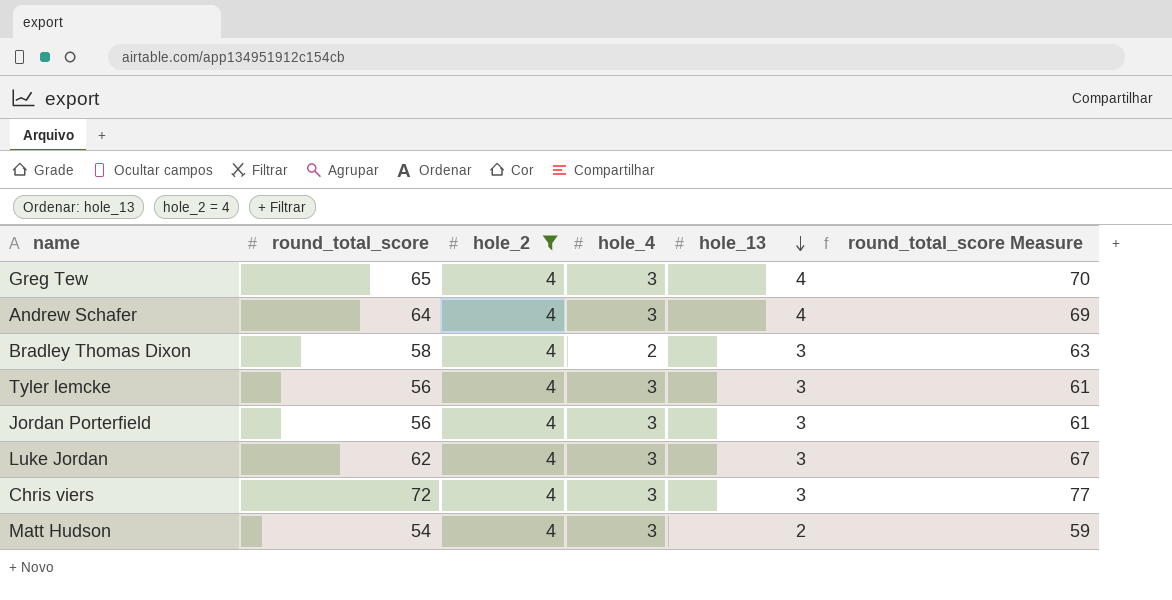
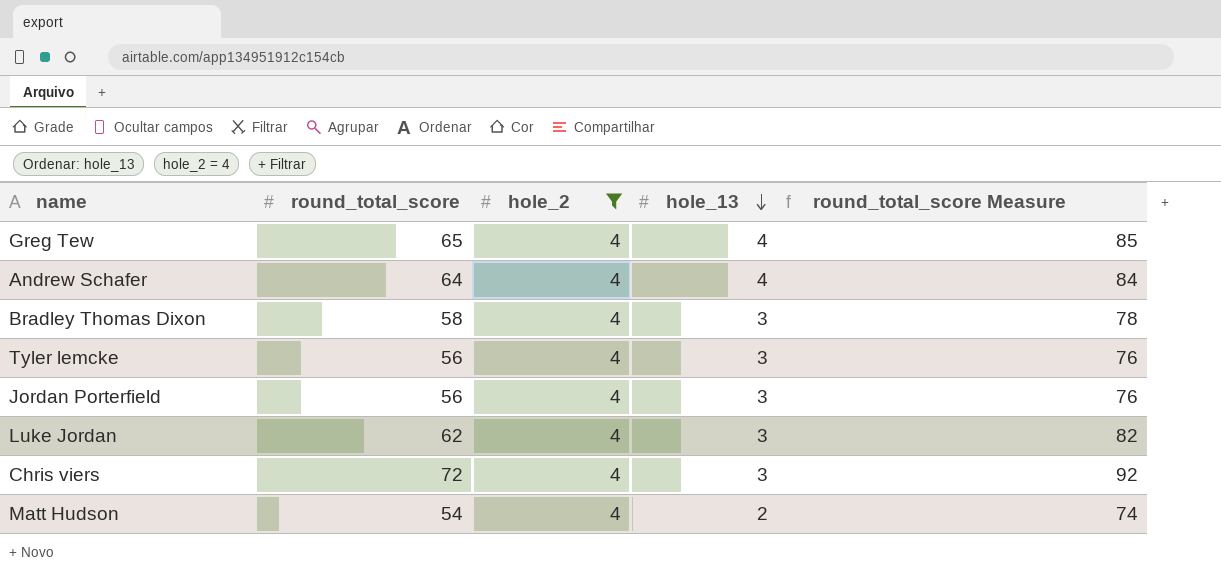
column hole_4 | position: 4 -> none
column round_total_score Measure | formula: [round_total_score] + 5 -> [round_total_score] + 20

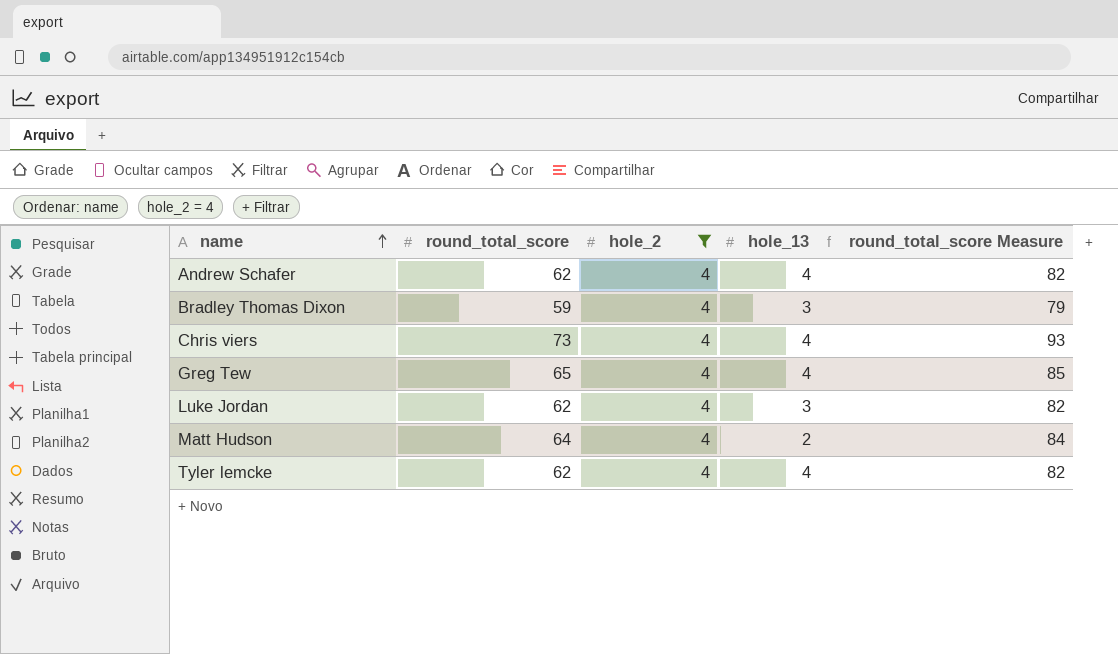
row order: hole_13 descending -> name ascending
row Jordan Porterfield: 56 | 4 | 3 | 76 -> none
Andrew Schafer | round_total_score: 64 -> 62
Andrew Schafer | round_total_score Measure: 84 -> 82
Bradley Thomas Dixon | round_total_score: 58 -> 59
Bradley Thomas Dixon | round_total_score Measure: 78 -> 79
Chris viers | round_total_score: 72 -> 73
Chris viers | hole_13: 3 -> 4
Chris viers | round_total_score Measure: 92 -> 93
Matt Hudson | round_total_score: 54 -> 64
Matt Hudson | round_total_score Measure: 74 -> 84
Tyler lemcke | round_total_score: 56 -> 62
Tyler lemcke | hole_13: 3 -> 4
Tyler lemcke | round_total_score Measure: 76 -> 82

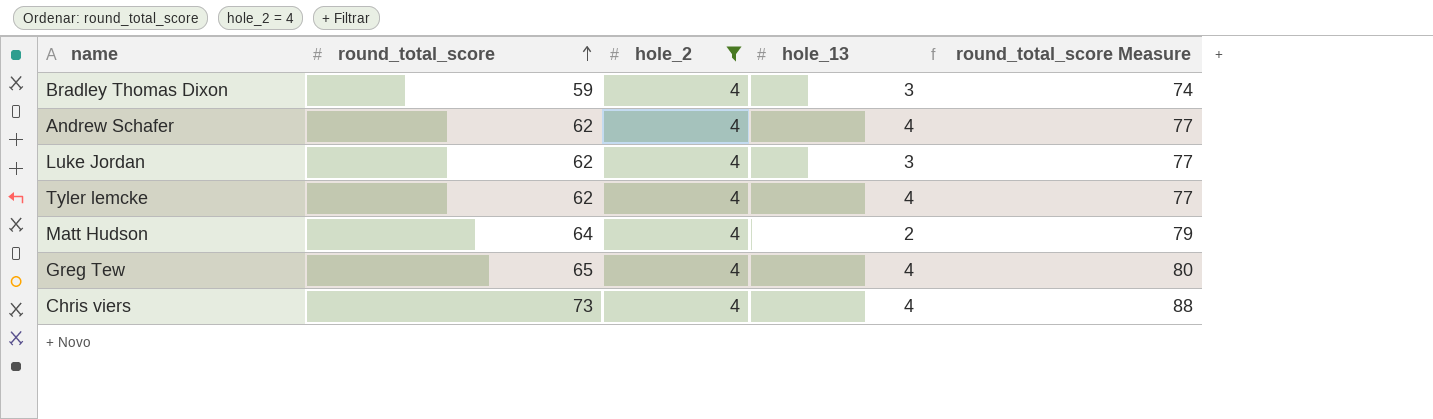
row order: name ascending -> round_total_score ascending
column round_total_score Measure | formula: [round_total_score] + 20 -> [round_total_score] + 15

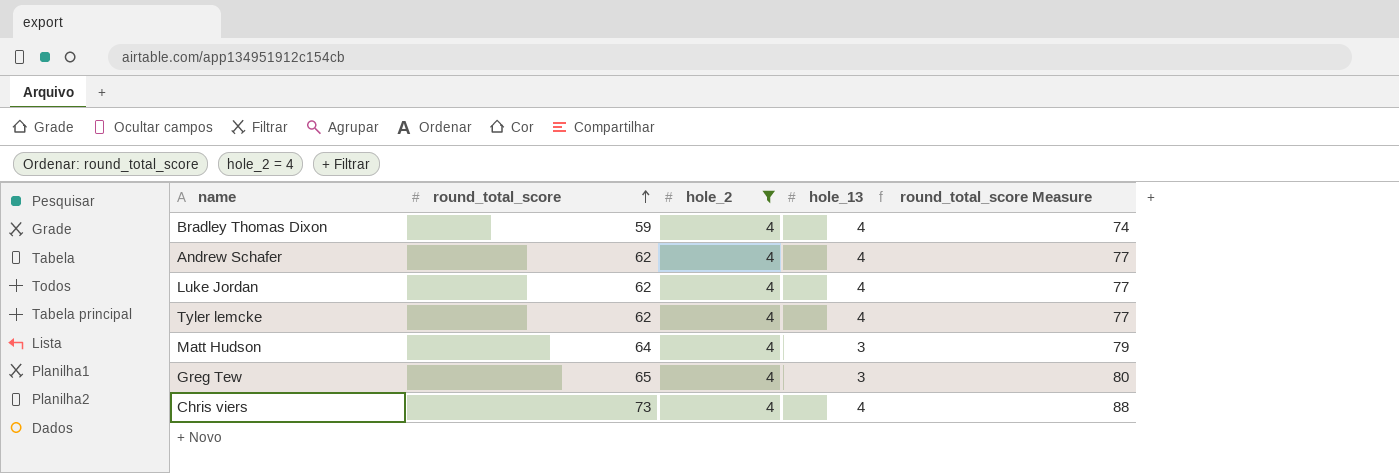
Bradley Thomas Dixon | hole_13: 3 -> 4
Luke Jordan | hole_13: 3 -> 4
Matt Hudson | hole_13: 2 -> 3
Greg Tew | hole_13: 4 -> 3

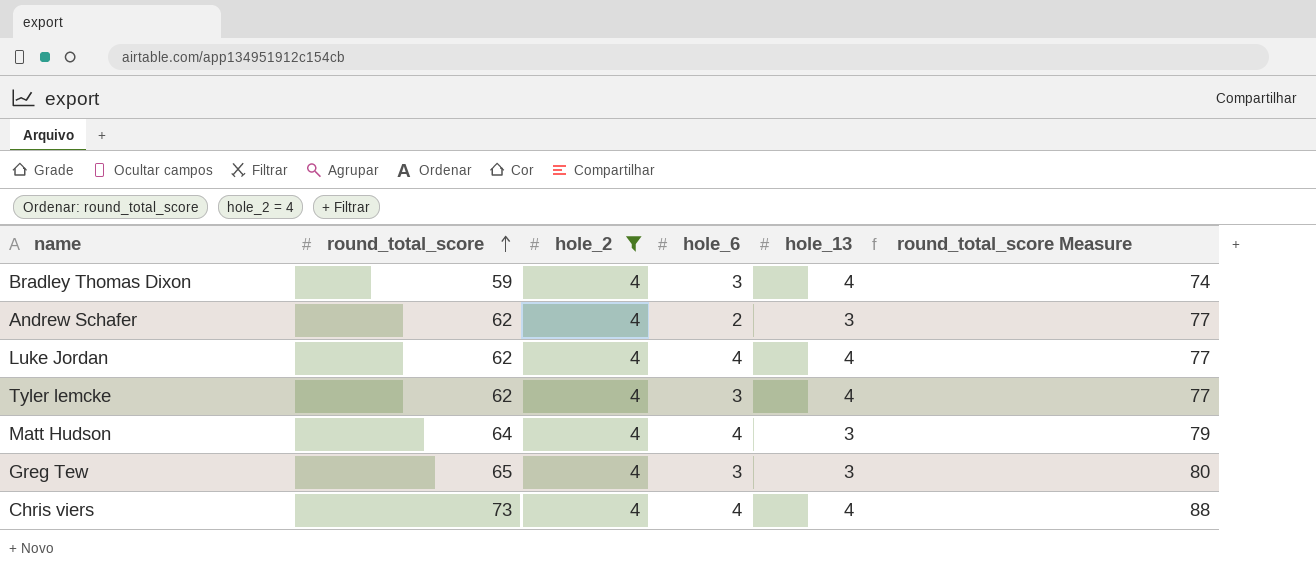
column hole_6 | position: none -> 4
Andrew Schafer | hole_13: 4 -> 3

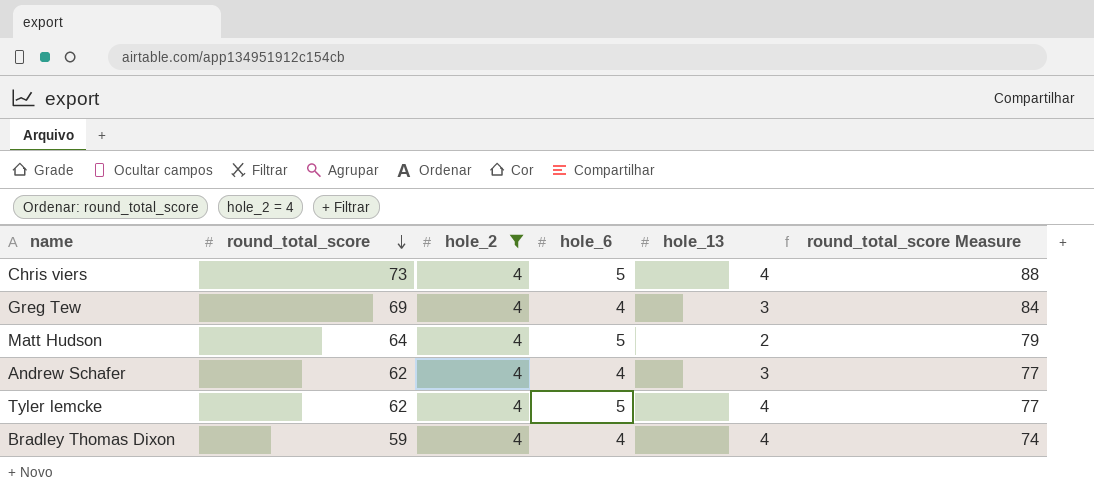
row order: round_total_score ascending -> round_total_score descending
row Luke Jordan: 62 | 4 | 4 | 4 | 77 -> none
Chris viers | hole_6: 4 -> 5
Greg Tew | round_total_score: 65 -> 69
Greg Tew | hole_6: 3 -> 4
Greg Tew | round_total_score Measure: 80 -> 84
Matt Hudson | hole_6: 4 -> 5
Matt Hudson | hole_13: 3 -> 2
Andrew Schafer | hole_6: 2 -> 4
Tyler lemcke | hole_6: 3 -> 5
Bradley Thomas Dixon | hole_6: 3 -> 4

